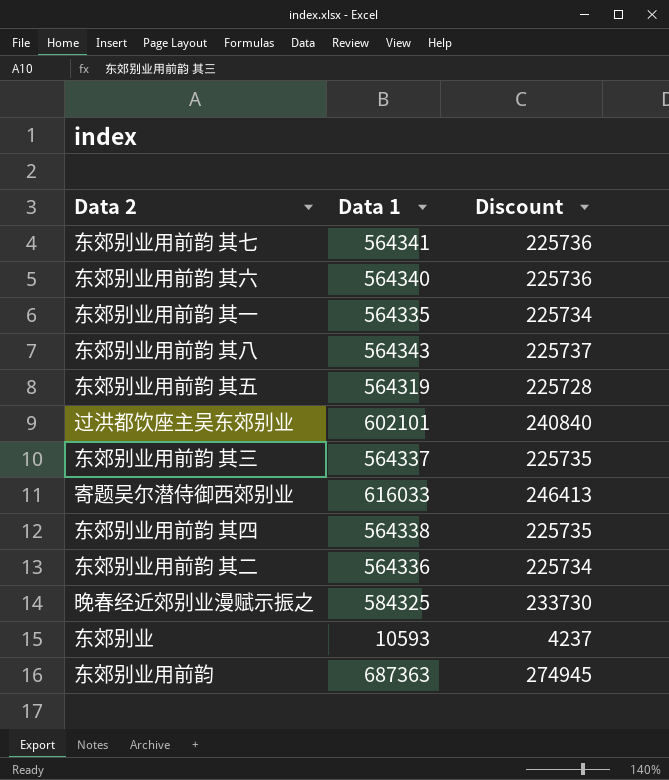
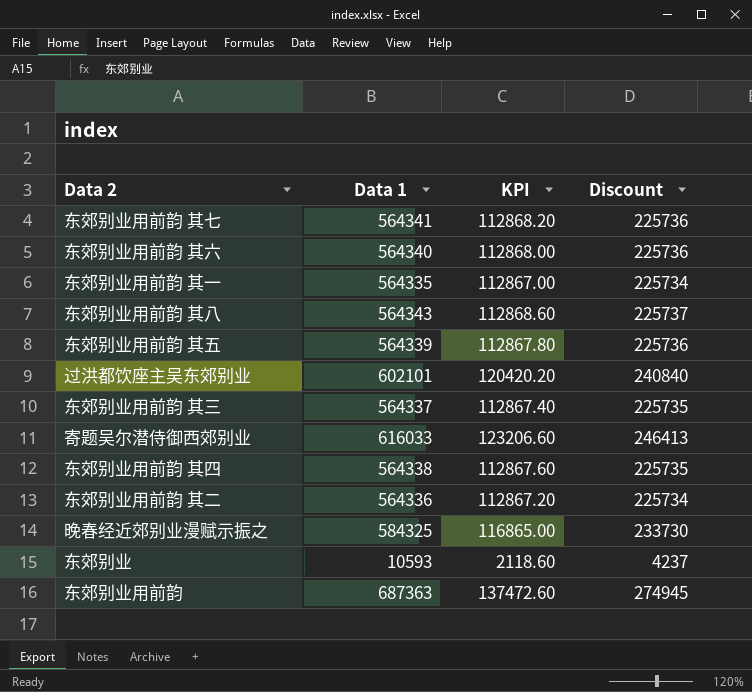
column KPI | formula: none -> [Data 1] * 0.2
东郊别业用前韵 其五 | Data 1: 564319 -> 564339
东郊别业用前韵 其五 | Discount: 225728 -> 225736

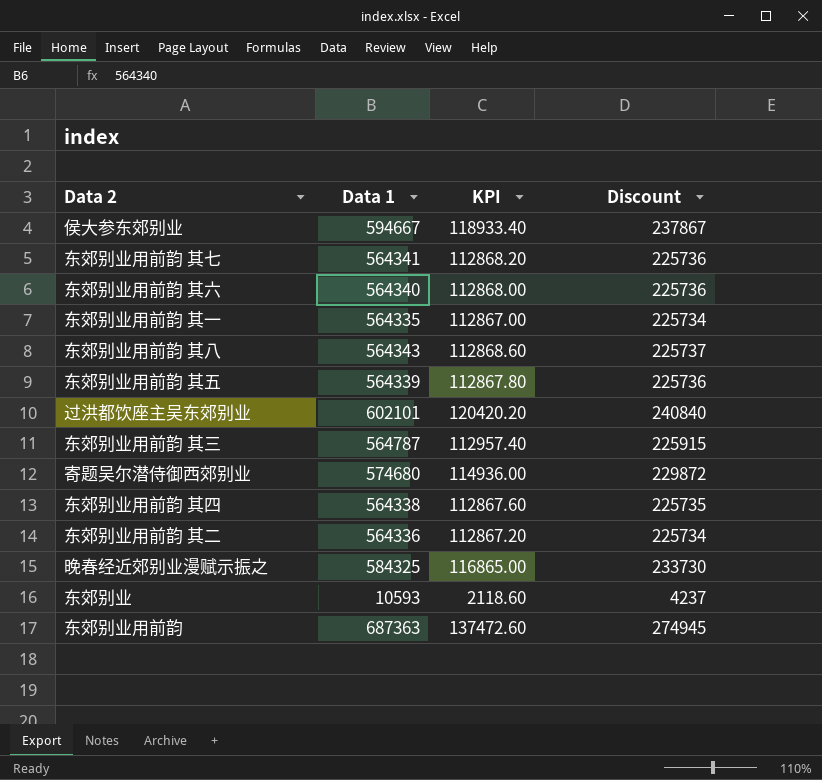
row 侯大参东郊别业: none -> 594667 | 118933.40 | 237867
东郊别业用前韵 其三 | Data 1: 564337 -> 564787
东郊别业用前韵 其三 | KPI: 112867.40 -> 112957.40
东郊别业用前韵 其三 | Discount: 225735 -> 225915
寄题吴尔潜侍御西郊别业 | Data 1: 616033 -> 574680
寄题吴尔潜侍御西郊别业 | KPI: 123206.60 -> 114936.00
寄题吴尔潜侍御西郊别业 | Discount: 246413 -> 229872

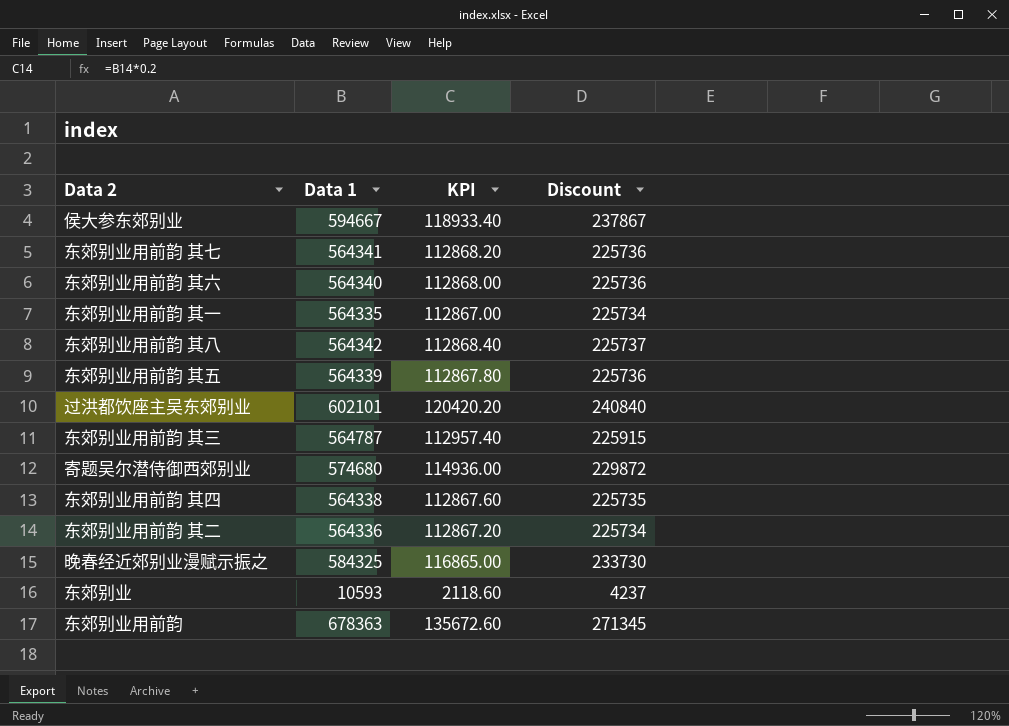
东郊别业用前韵 其八 | Data 1: 564343 -> 564342
东郊别业用前韵 其八 | KPI: 112868.60 -> 112868.40
东郊别业用前韵 | Data 1: 687363 -> 678363
东郊别业用前韵 | KPI: 137472.60 -> 135672.60
东郊别业用前韵 | Discount: 274945 -> 271345

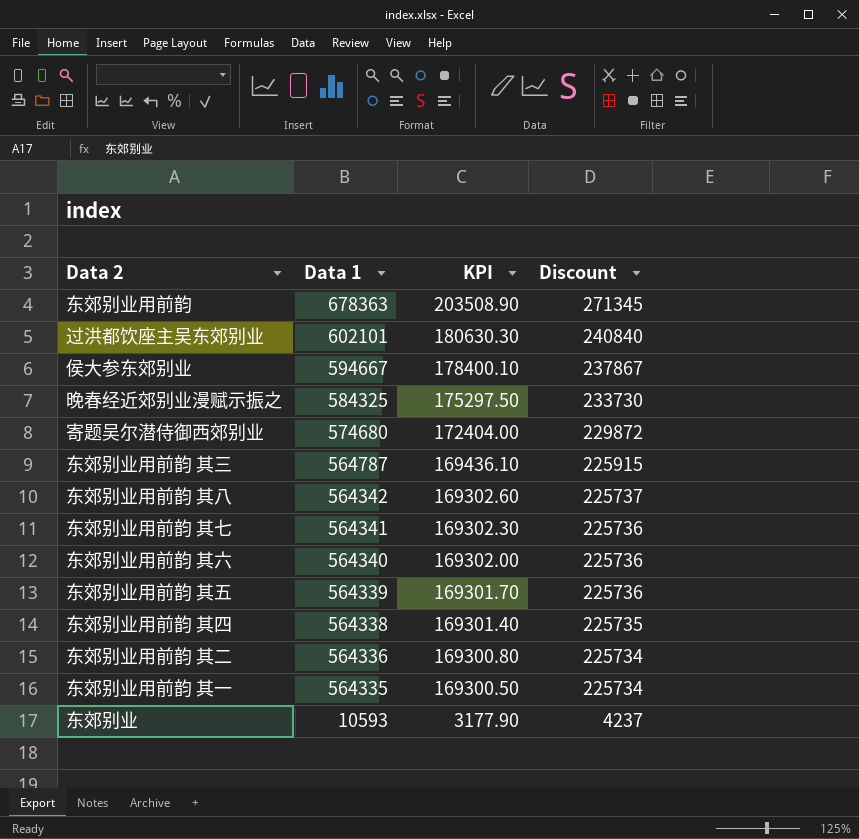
row order: none -> Data 1 descending
column KPI | formula: [Data 1] * 0.2 -> [Data 1] * 0.3

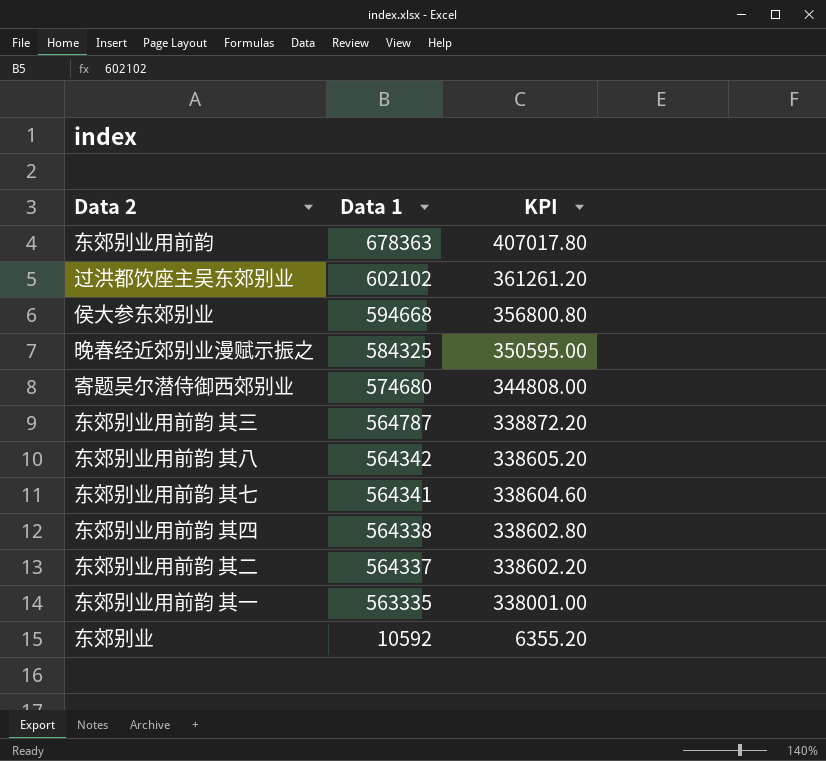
column Discount | formula: [Data 1] * 0.4 -> none
column KPI | formula: [Data 1] * 0.3 -> [Data 1] * 0.6
row 东郊别业用前韵 其六: 564340 | 169302.00 | 225736 -> none
row 东郊别业用前韵 其五: 564339 | 169301.70 | 225736 -> none
过洪都饮座主吴东郊别业 | Data 1: 602101 -> 602102
侯大参东郊别业 | Data 1: 594667 -> 594668
东郊别业用前韵 其二 | Data 1: 564336 -> 564337
东郊别业用前韵 其一 | Data 1: 564335 -> 563335
东郊别业 | Data 1: 10593 -> 10592

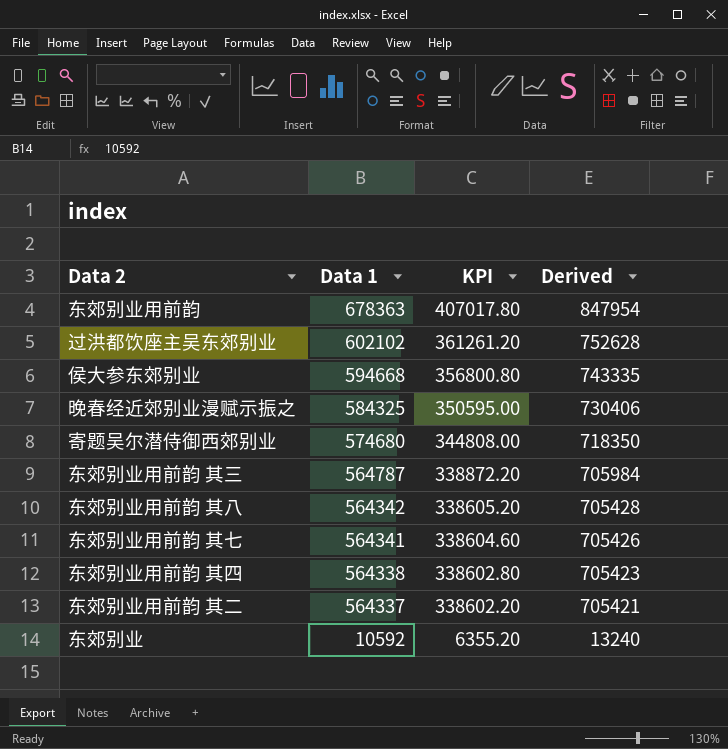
column Derived | formula: none -> [Data 1] * 1.25
row 东郊别业用前韵 其一: 563335 | 338001.00 -> none

